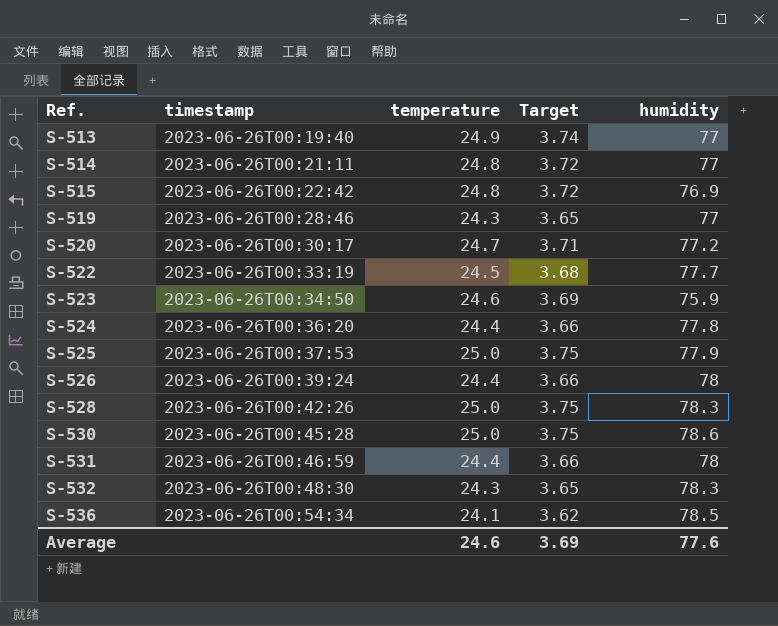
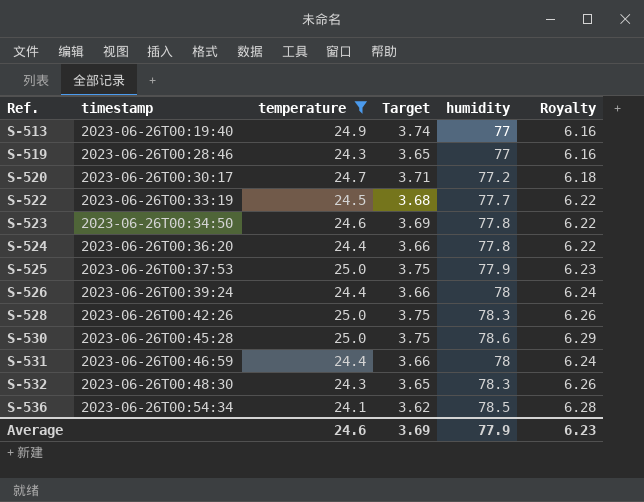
filter: none -> temperature != 24.8
column Royalty | formula: none -> [humidity] * 0.08
S-523 | humidity: 75.9 -> 77.8
Average | humidity: 77.6 -> 77.9

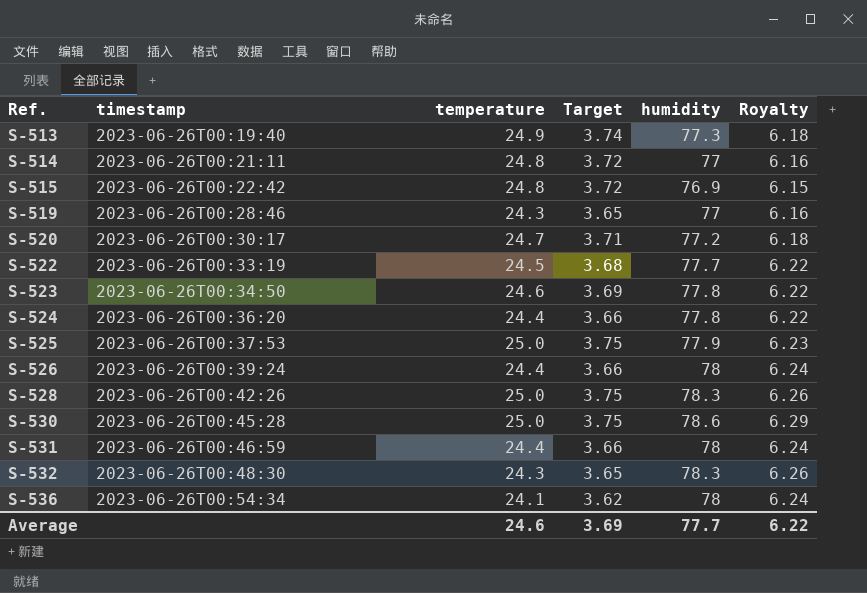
filter: temperature != 24.8 -> none
S-513 | humidity: 77 -> 77.3
S-513 | Royalty: 6.16 -> 6.18
S-536 | humidity: 78.5 -> 78
S-536 | Royalty: 6.28 -> 6.24
Average | humidity: 77.9 -> 77.7
Average | Royalty: 6.23 -> 6.22

